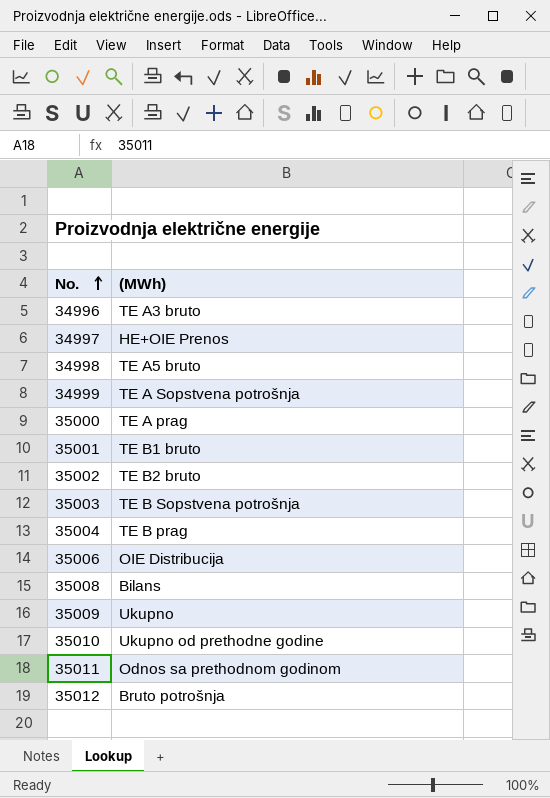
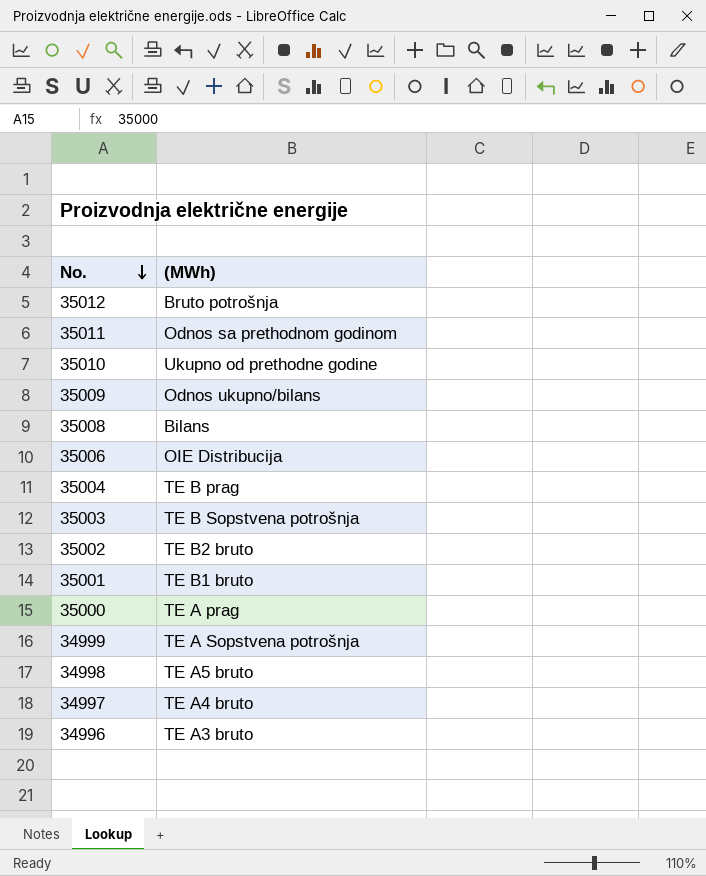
row order: No. ascending -> No. descending
35009 | (MWh): Ukupno -> Odnos ukupno/bilans
34997 | (MWh): HE+OIE Prenos -> TE A4 bruto

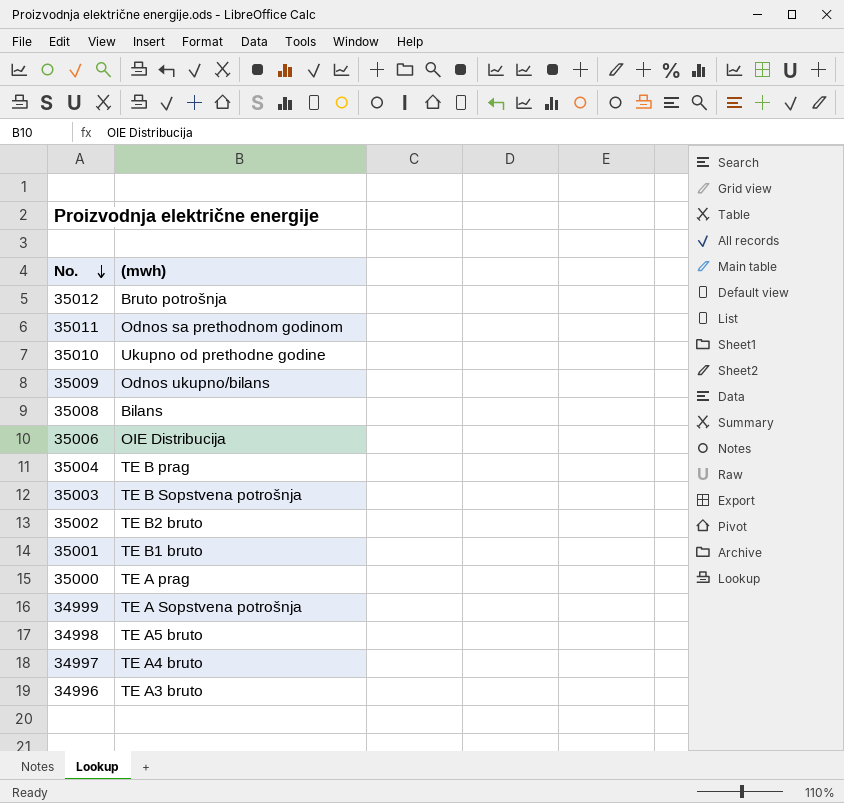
column name: (MWh) -> (mwh)

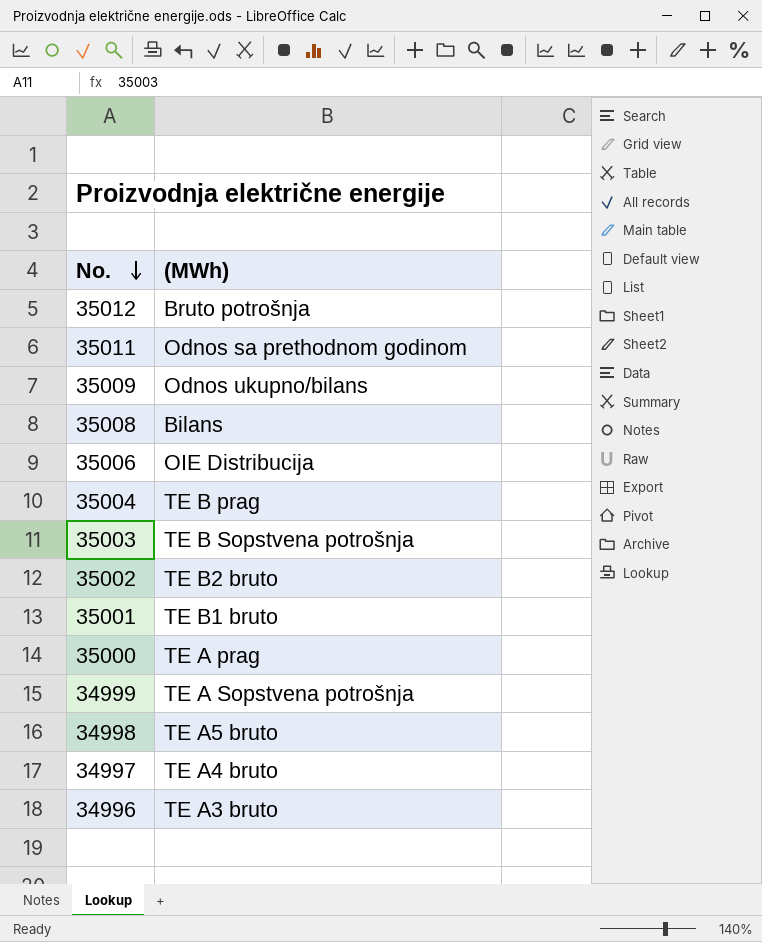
column name: (mwh) -> (MWh)
row 35010: Ukupno od prethodne godine -> none

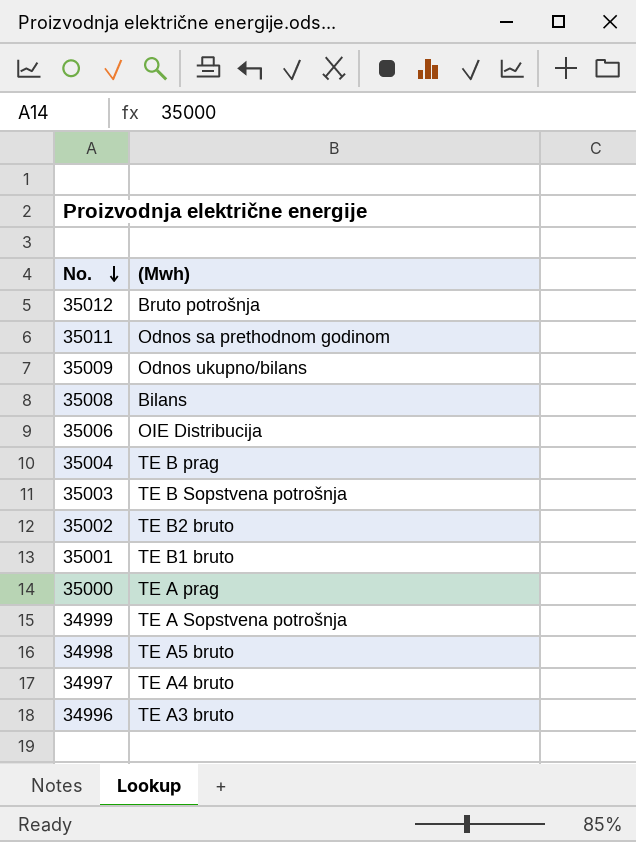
column name: (MWh) -> (Mwh)

